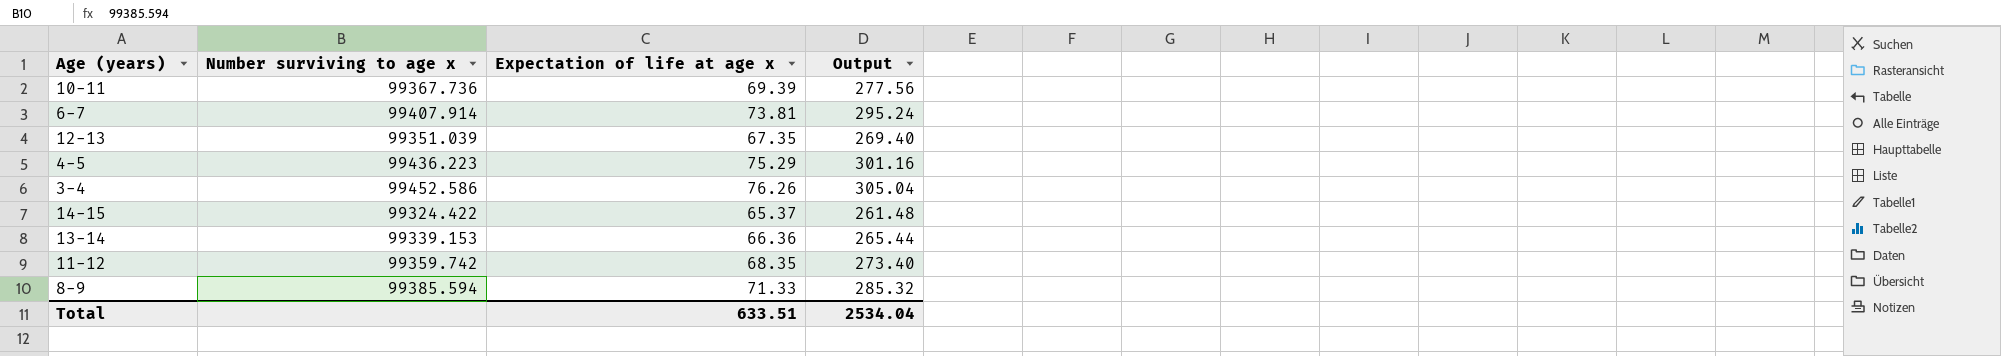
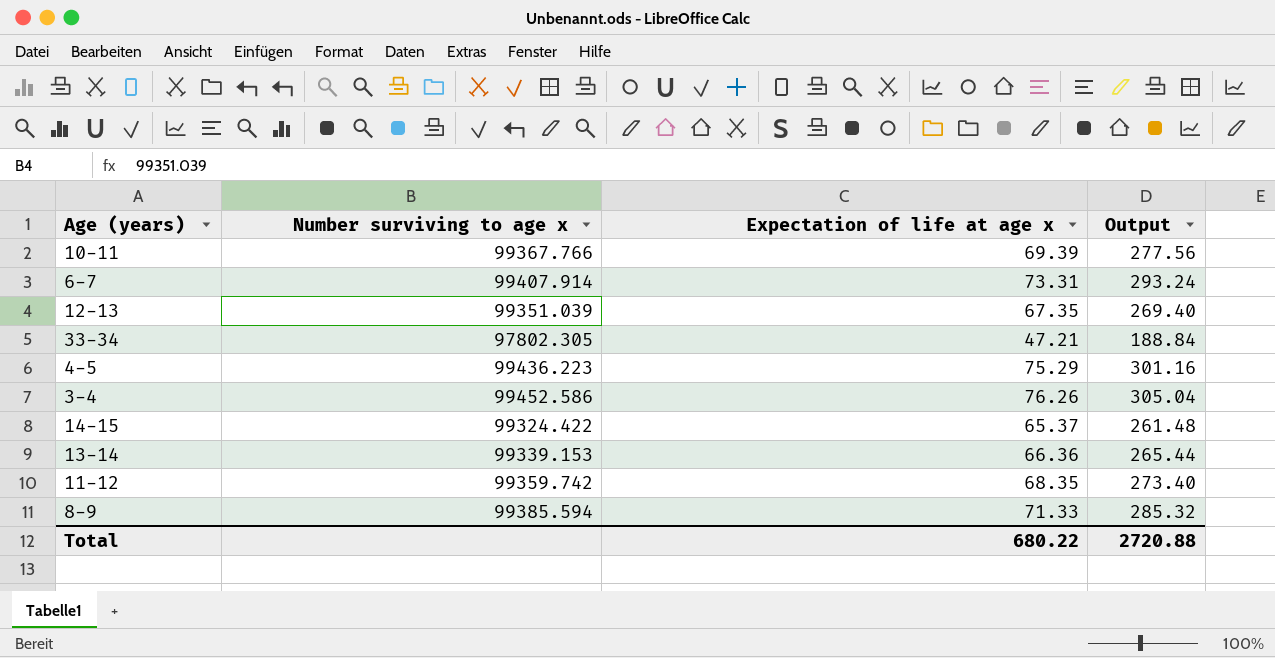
10-11 | Number surviving to age x: 99367.736 -> 99367.766
6-7 | Expectation of life at age x: 73.81 -> 73.31
6-7 | Output: 295.24 -> 293.24
row 33-34: none -> 97802.305 | 47.21 | 188.84
Total | Expectation of life at age x: 633.51 -> 680.22
Total | Output: 2534.04 -> 2720.88

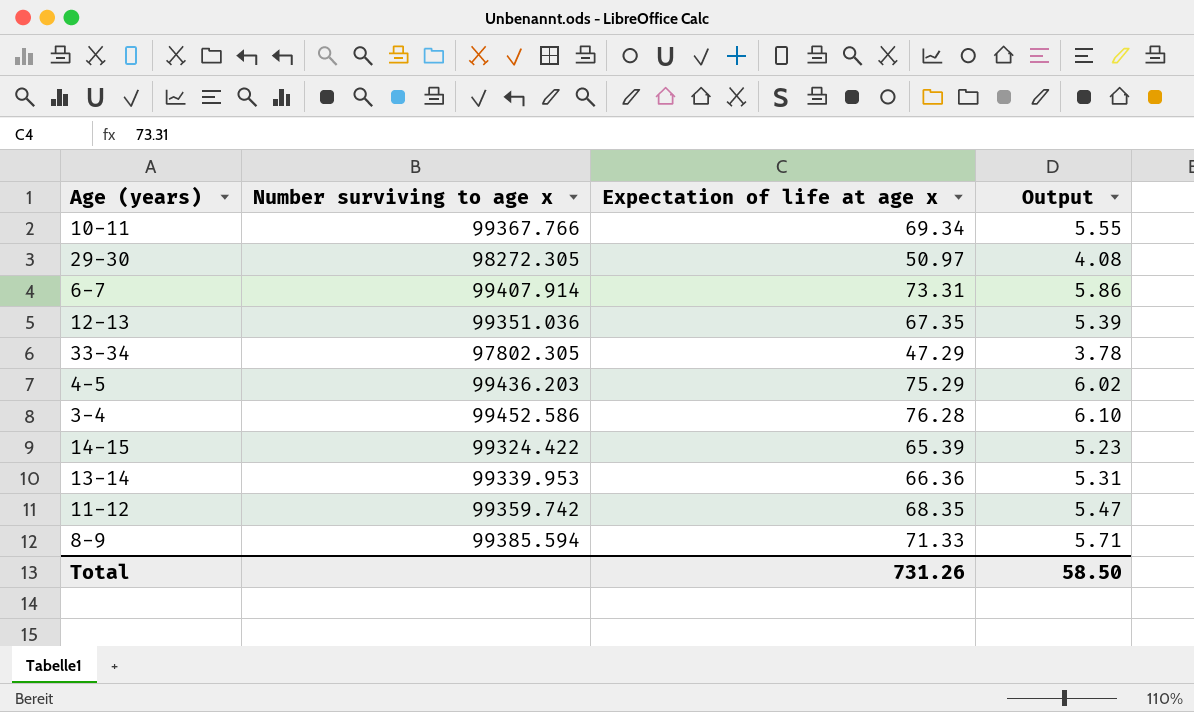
column Output | formula: [Expectation of life at age x] * 4 -> [Expectation of life at age x] * 0.08
10-11 | Expectation of life at age x: 69.39 -> 69.34
row 29-30: none -> 98272.305 | 50.97 | 4.08
12-13 | Number surviving to age x: 99351.039 -> 99351.036
33-34 | Expectation of life at age x: 47.21 -> 47.29
4-5 | Number surviving to age x: 99436.223 -> 99436.203
3-4 | Expectation of life at age x: 76.26 -> 76.28
14-15 | Expectation of life at age x: 65.37 -> 65.39
13-14 | Number surviving to age x: 99339.153 -> 99339.953
Total | Expectation of life at age x: 680.22 -> 731.26
Total | Output: 2720.88 -> 58.50

